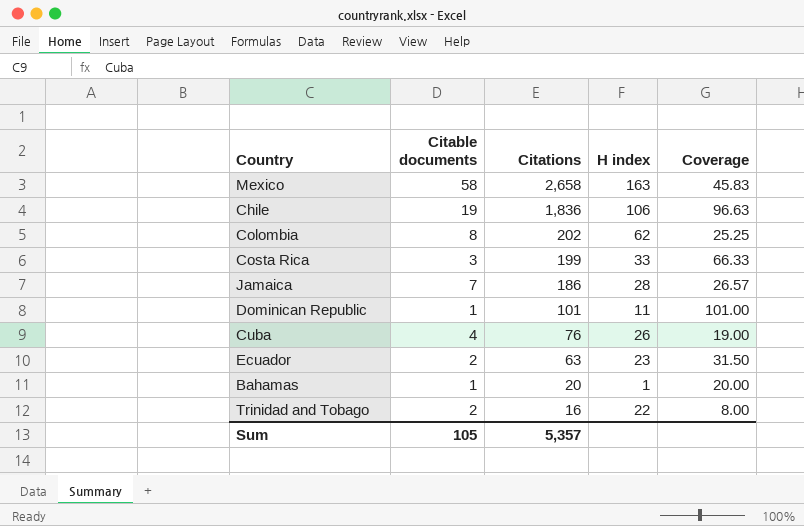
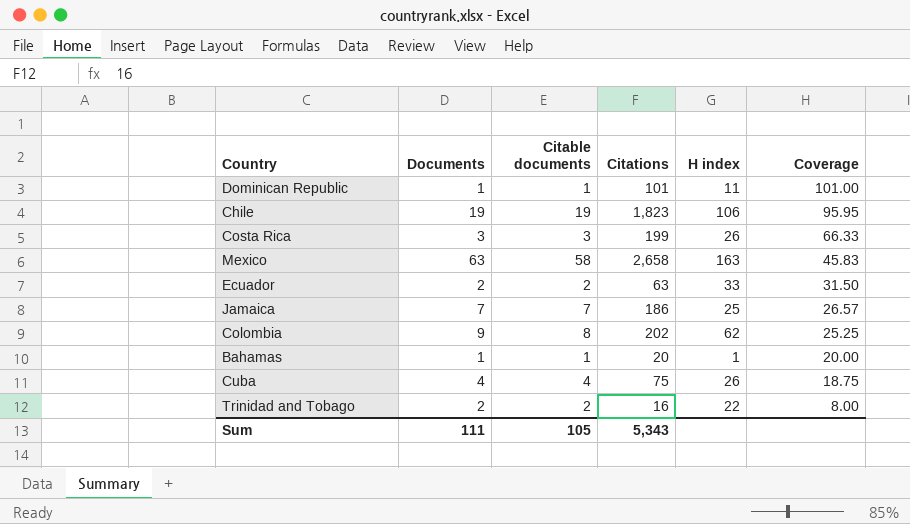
row order: Citations descending -> Coverage descending
column Documents | position: none -> 2
Chile | Citations: 1,836 -> 1,823
Chile | Coverage: 96.63 -> 95.95
Costa Rica | H index: 33 -> 26
Ecuador | H index: 23 -> 33
Jamaica | H index: 28 -> 25
Cuba | Citations: 76 -> 75
Cuba | Coverage: 19.00 -> 18.75
Sum | Citations: 5,357 -> 5,343

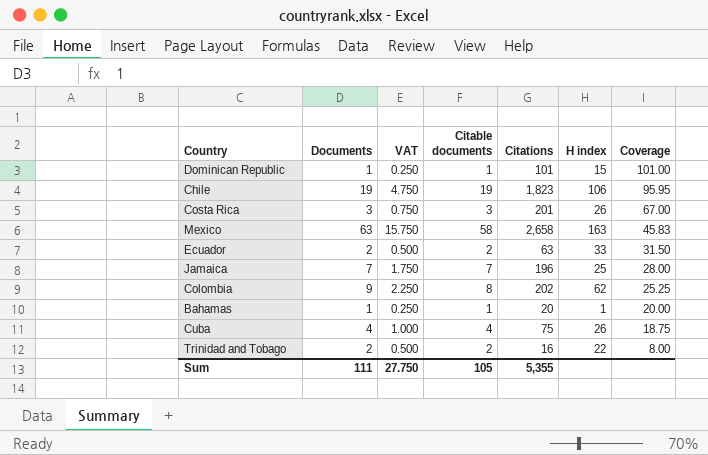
column VAT | formula: none -> [Documents] * 0.25
Dominican Republic | H index: 11 -> 15
Costa Rica | Citations: 199 -> 201
Costa Rica | Coverage: 66.33 -> 67.00
Jamaica | Citations: 186 -> 196
Jamaica | Coverage: 26.57 -> 28.00
Sum | Citations: 5,343 -> 5,355

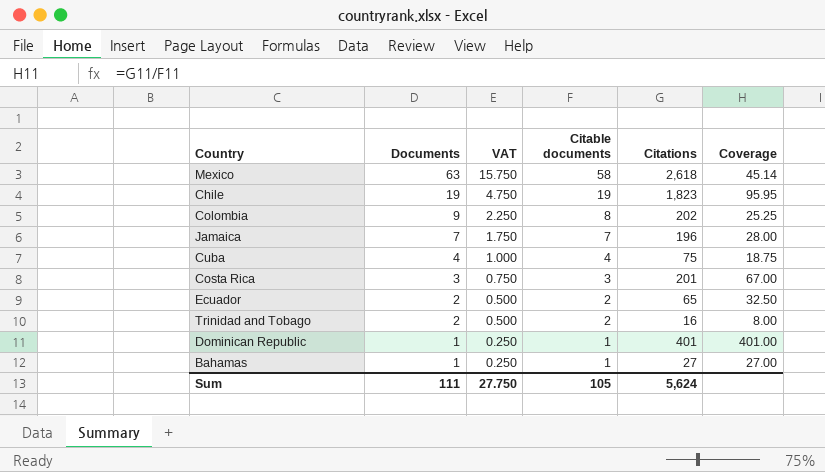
row order: Coverage descending -> Documents descending
column H index | position: 6 -> none
Mexico | Citations: 2,658 -> 2,618
Mexico | Coverage: 45.83 -> 45.14
Ecuador | Citations: 63 -> 65
Ecuador | Coverage: 31.50 -> 32.50
Dominican Republic | Citations: 101 -> 401
Dominican Republic | Coverage: 101.00 -> 401.00
Bahamas | Citations: 20 -> 27
Bahamas | Coverage: 20.00 -> 27.00
Sum | Citations: 5,355 -> 5,624

